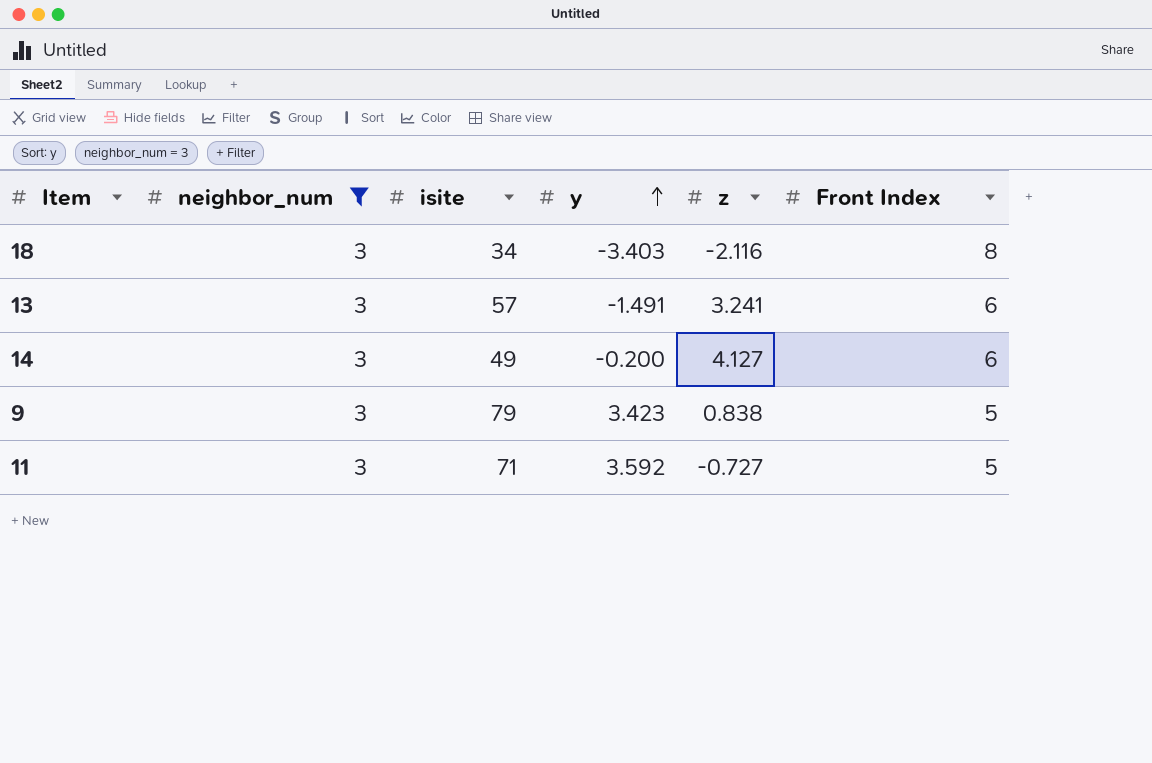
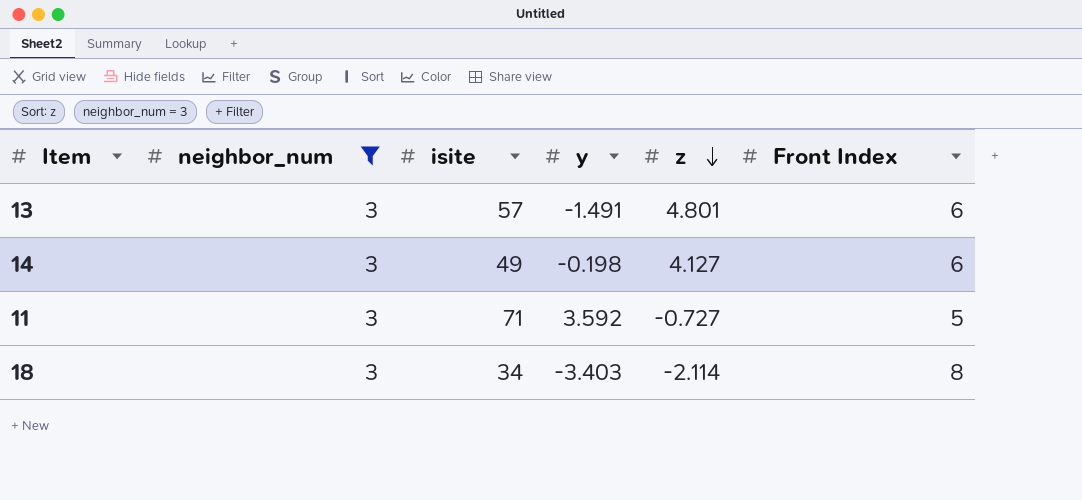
row order: y ascending -> z descending
row 9: 3 | 79 | 3.423 | 0.838 | 5 -> none
13 | z: 3.241 -> 4.801
14 | y: -0.200 -> -0.198
18 | z: -2.116 -> -2.114

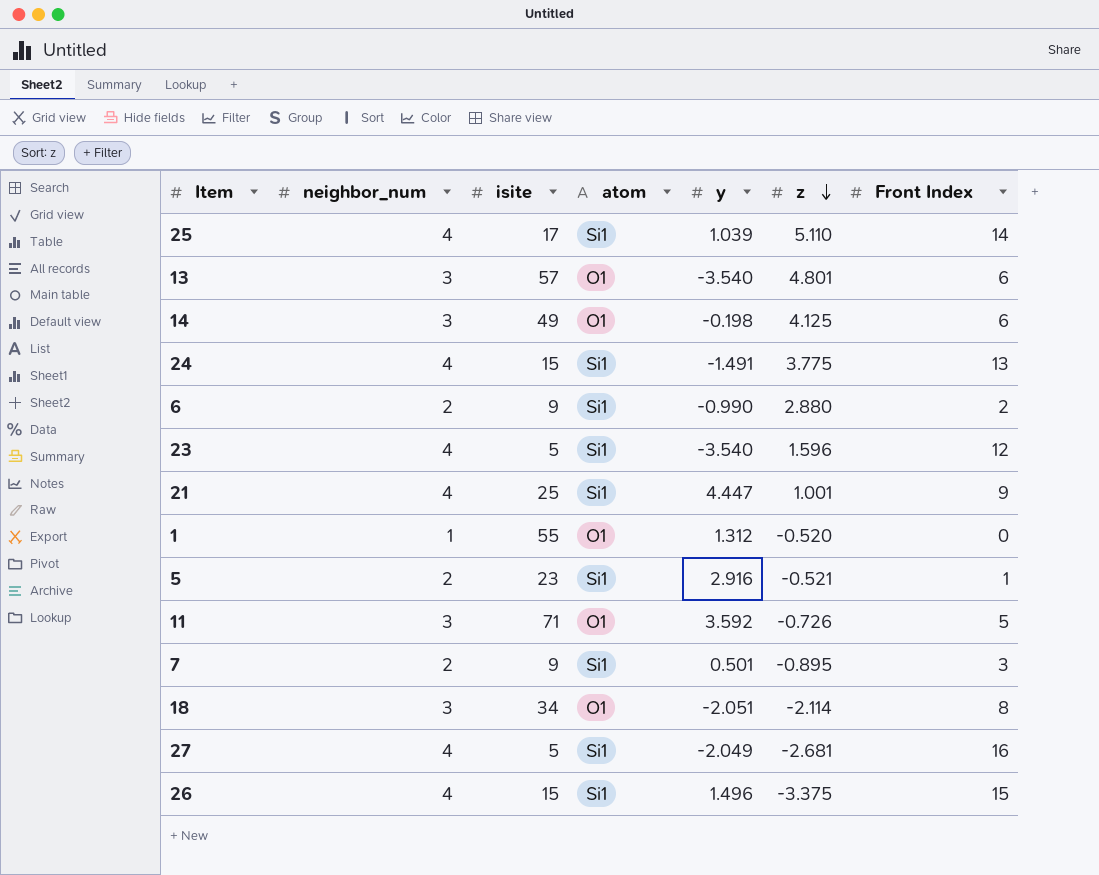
filter: neighbor_num = 3 -> none
column atom | position: none -> 4
13 | y: -1.491 -> -3.540
14 | z: 4.127 -> 4.125
11 | z: -0.727 -> -0.726
18 | y: -3.403 -> -2.051

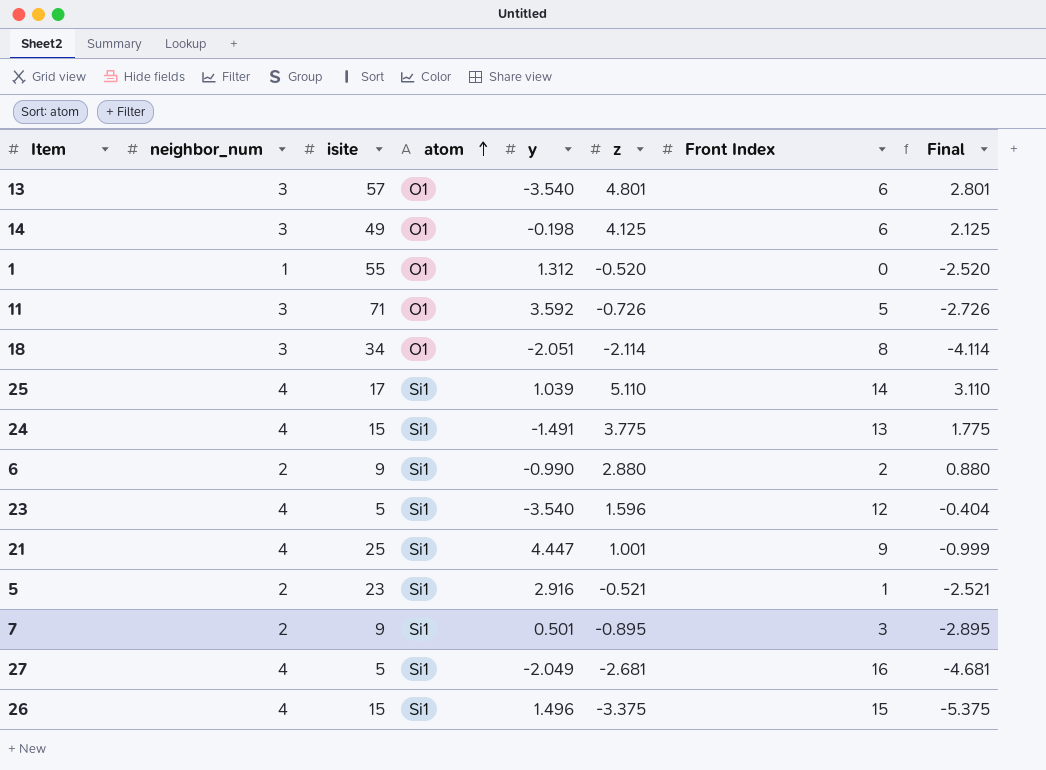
row order: z descending -> atom ascending
column Final | formula: none -> [z] - 2

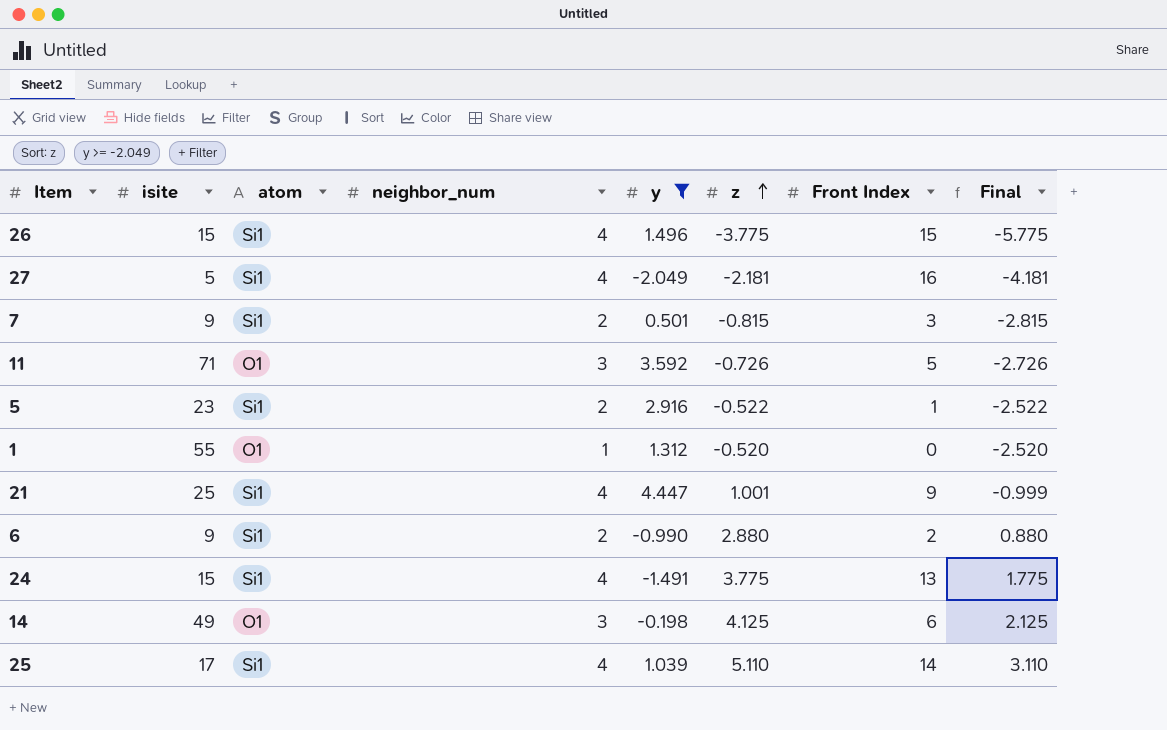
filter: none -> y >= -2.049
row order: atom ascending -> z ascending
column neighbor_num | position: 2 -> 4
26 | z: -3.375 -> -3.775
26 | Final: -5.375 -> -5.775
27 | z: -2.681 -> -2.181
27 | Final: -4.681 -> -4.181
7 | z: -0.895 -> -0.815
7 | Final: -2.895 -> -2.815
5 | z: -0.521 -> -0.522
5 | Final: -2.521 -> -2.522

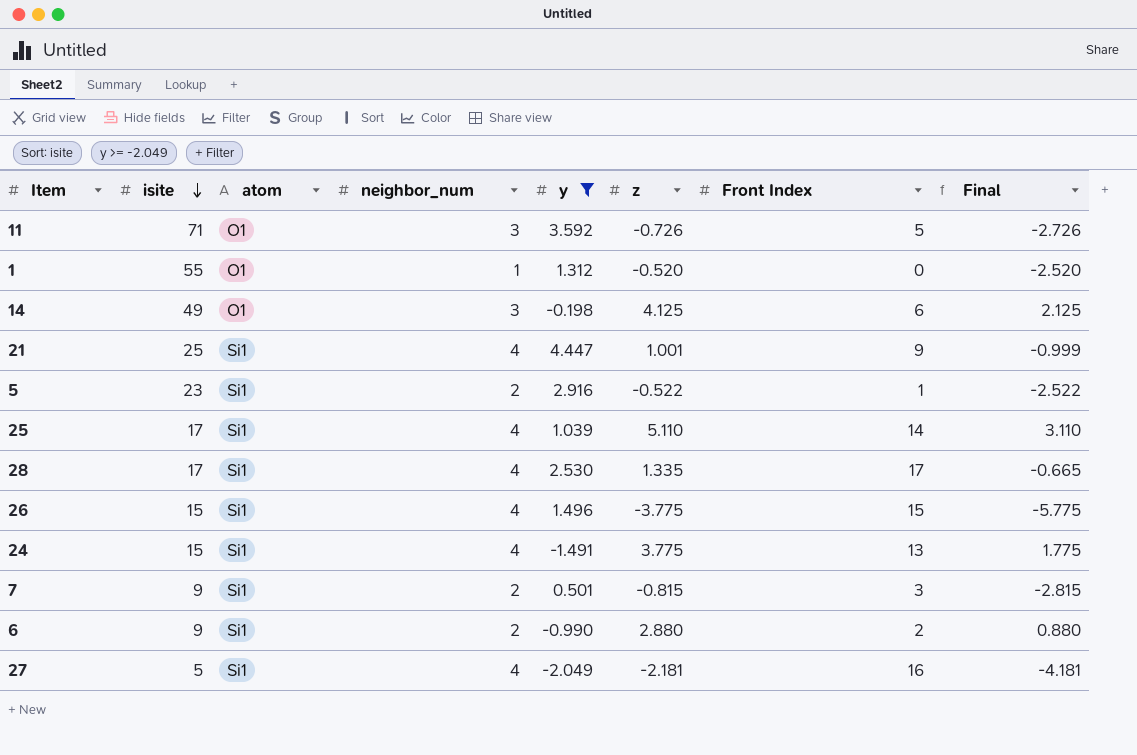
row order: z ascending -> isite descending
row 28: none -> 17 | Si1 | 4 | 2.530 | 1.335 | 17 | -0.665

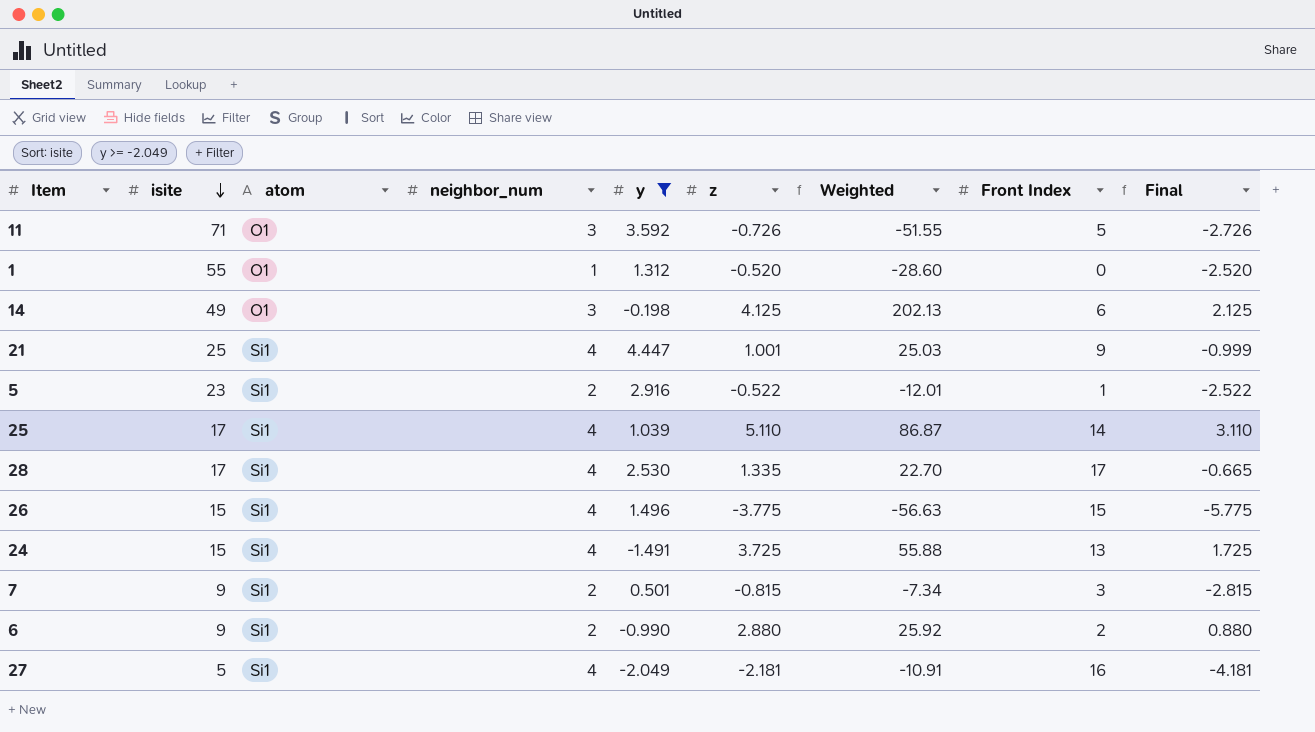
column Weighted | formula: none -> [isite] * [z]
24 | z: 3.775 -> 3.725
24 | Final: 1.775 -> 1.725

